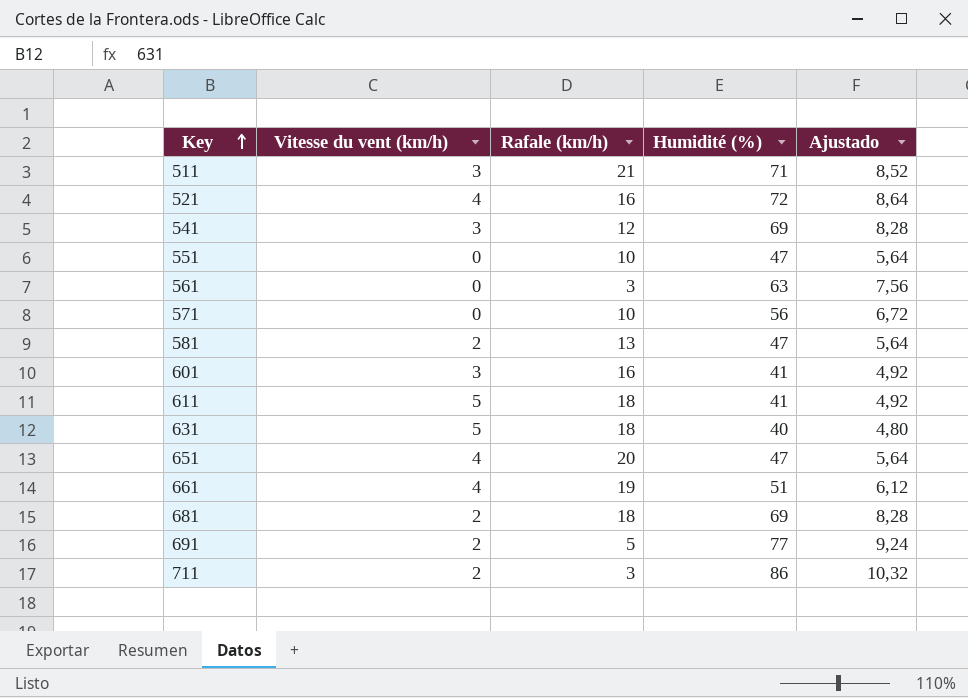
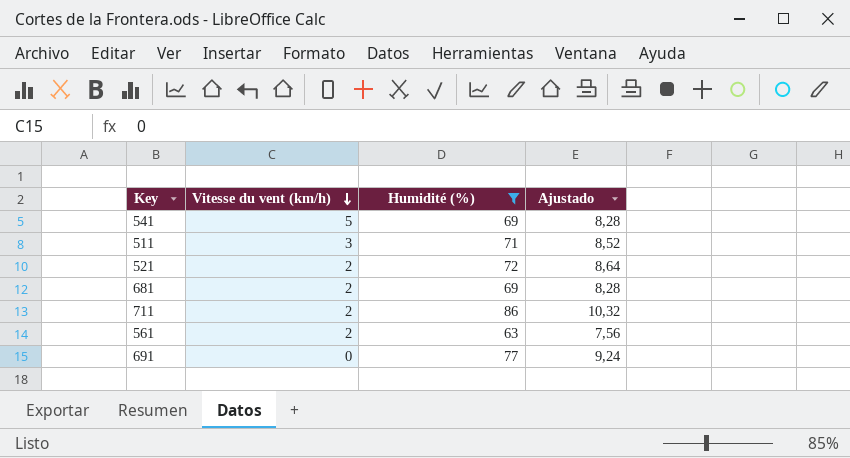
filter: none -> Humidité (%) >= 63
row order: Key ascending -> Vitesse du vent (km/h) descending
column Rafale (km/h) | position: 3 -> none
541 | Vitesse du vent (km/h): 3 -> 5
521 | Vitesse du vent (km/h): 4 -> 2
561 | Vitesse du vent (km/h): 0 -> 2
691 | Vitesse du vent (km/h): 2 -> 0

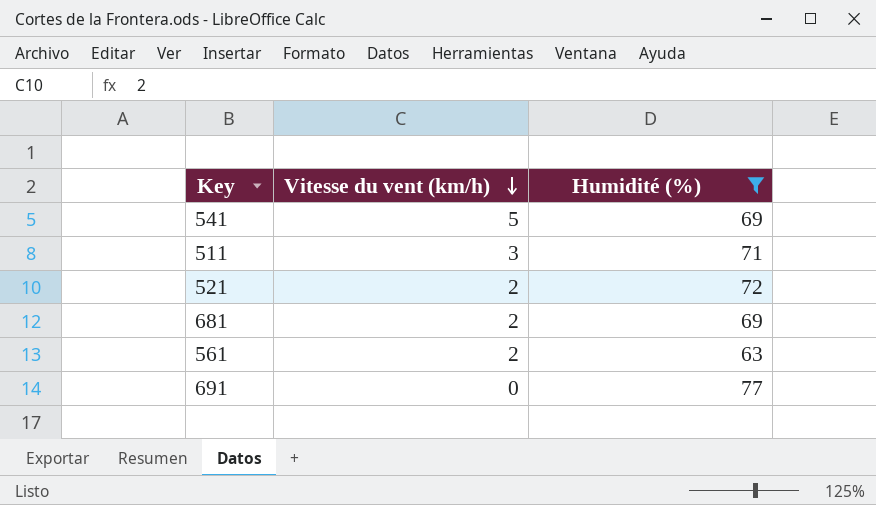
column Ajustado | formula: [Humidité (%)] * 0,12 -> none
row 711: 2 | 86 | 10,32 -> none

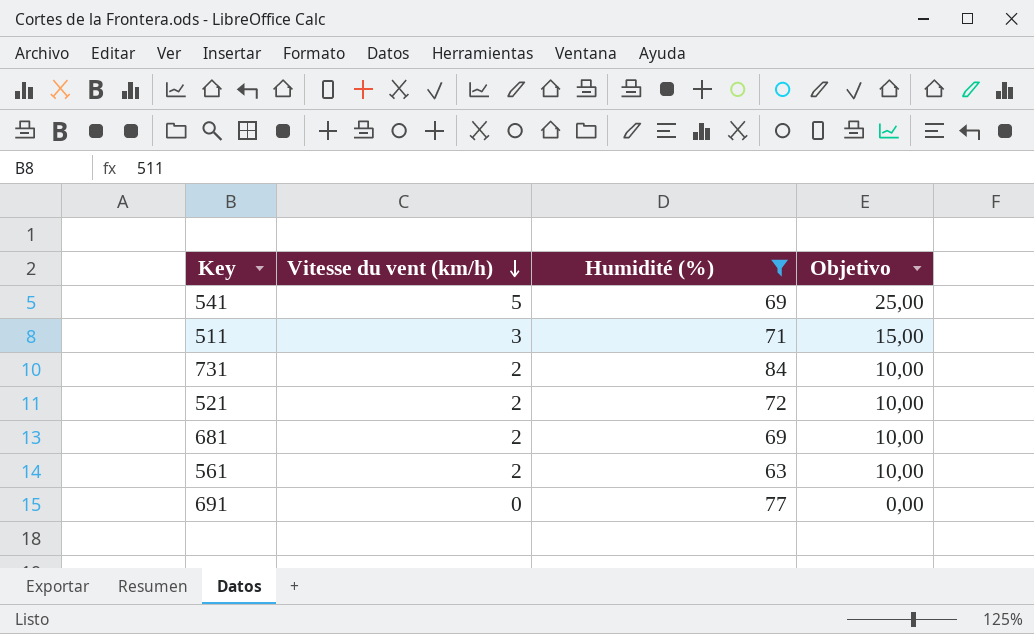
column Objetivo | formula: none -> [Vitesse du vent (km/h)] * 5
row 731: none -> 2 | 84 | 10,00

